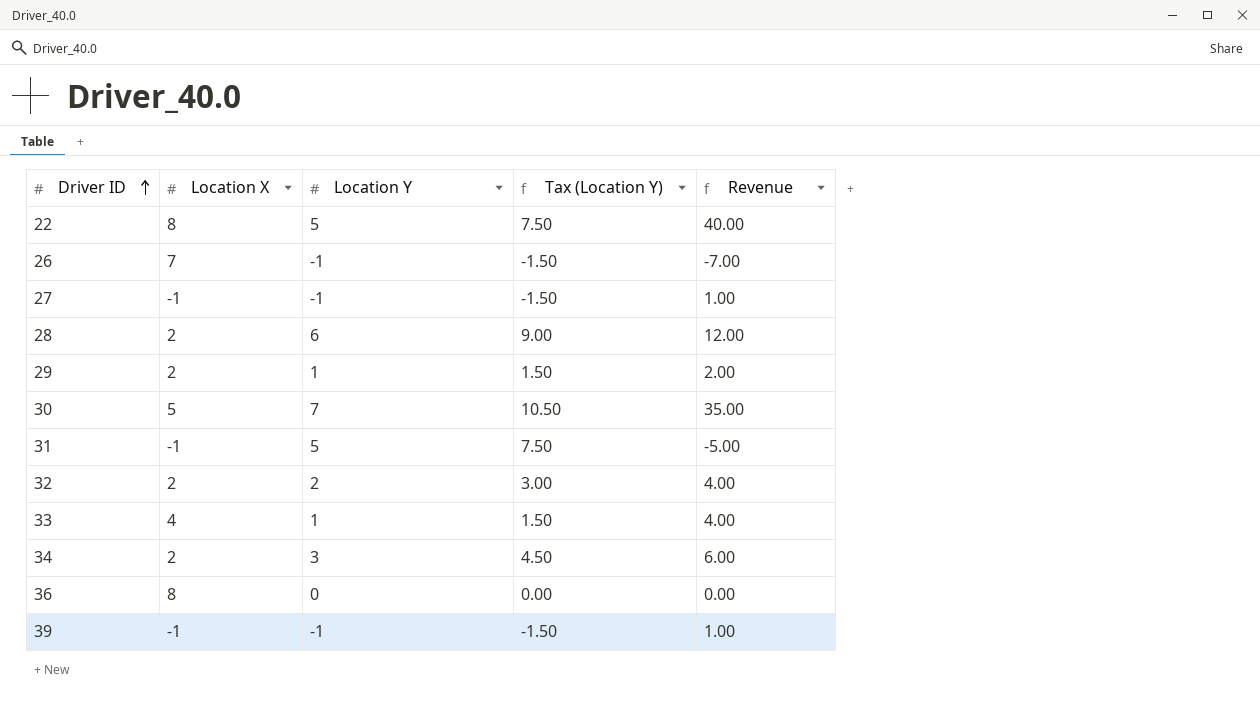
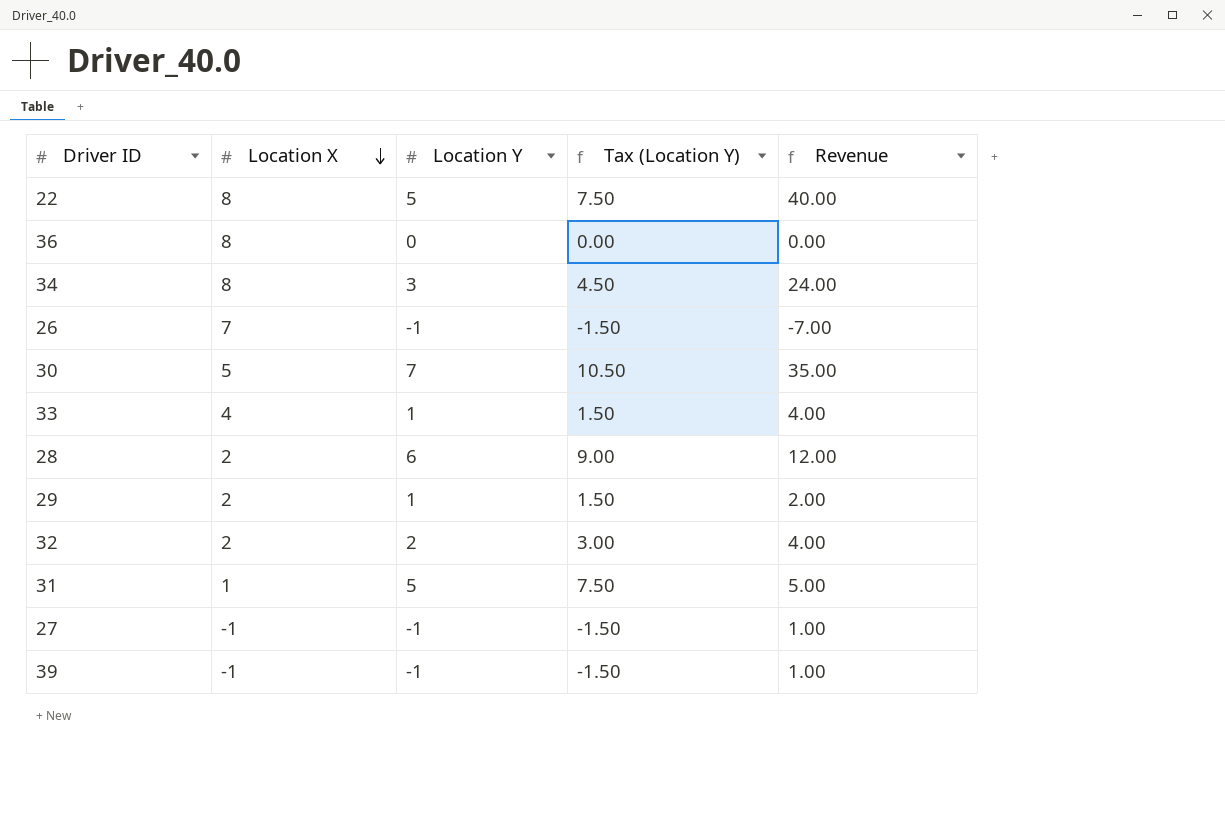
row order: Driver ID ascending -> Location X descending
34 | Location X: 2 -> 8
34 | Revenue: 6.00 -> 24.00
31 | Location X: -1 -> 1
31 | Revenue: -5.00 -> 5.00

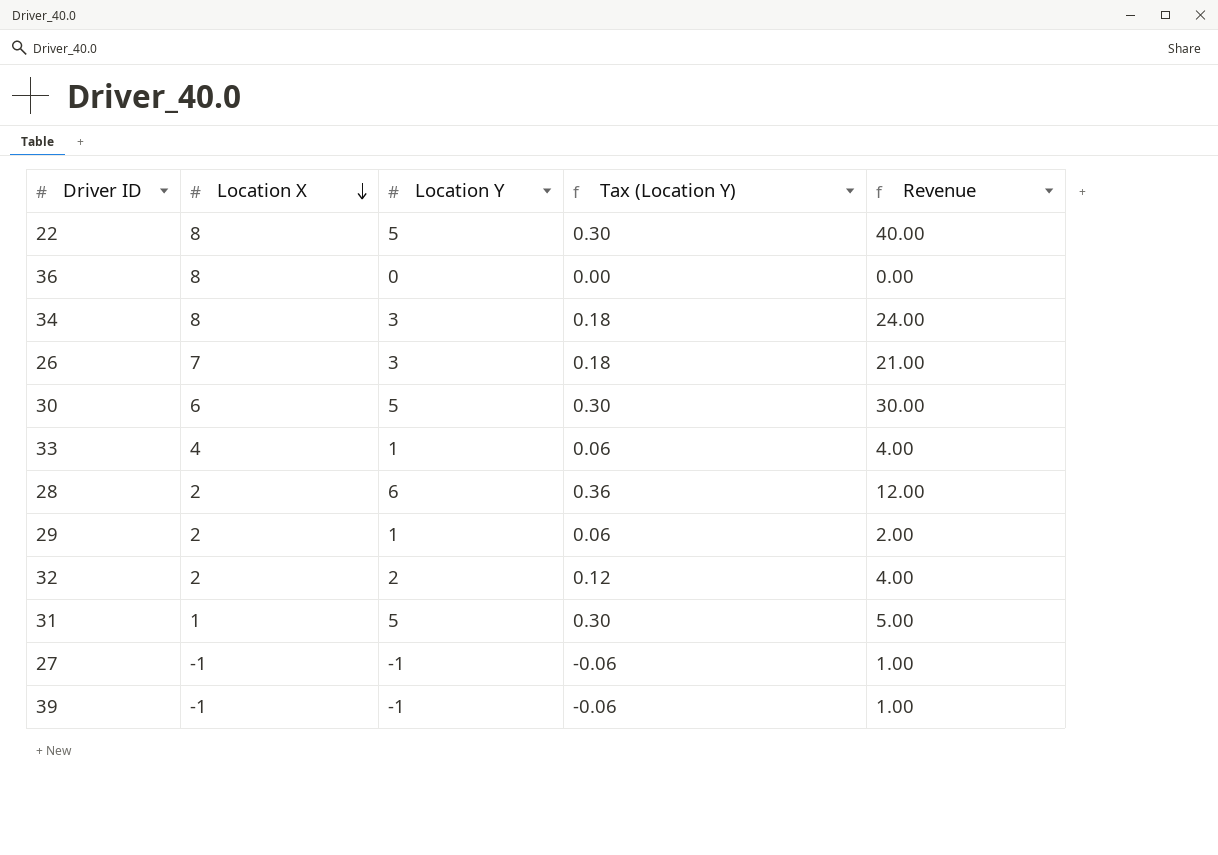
column Tax (Location Y) | formula: [Location Y] * 1.5 -> [Location Y] * 0.06
26 | Location Y: -1 -> 3
26 | Revenue: -7.00 -> 21.00
30 | Location X: 5 -> 6
30 | Location Y: 7 -> 5
30 | Revenue: 35.00 -> 30.00

